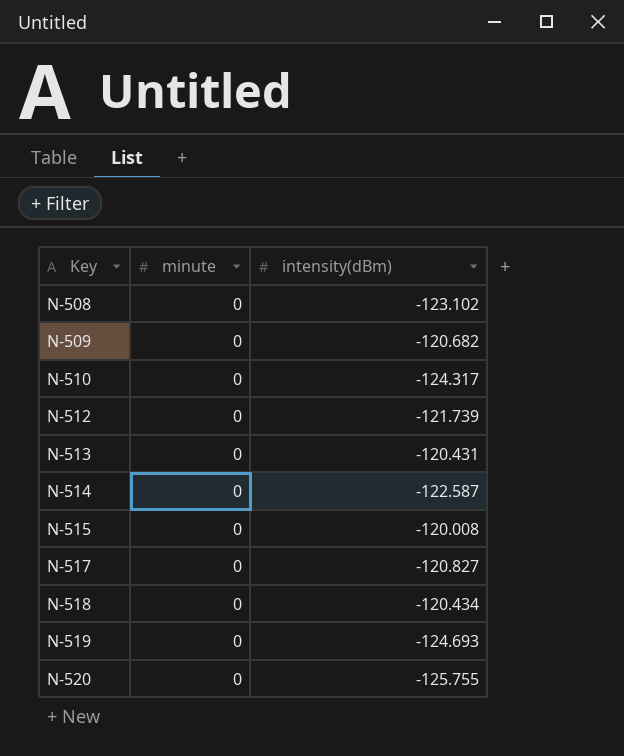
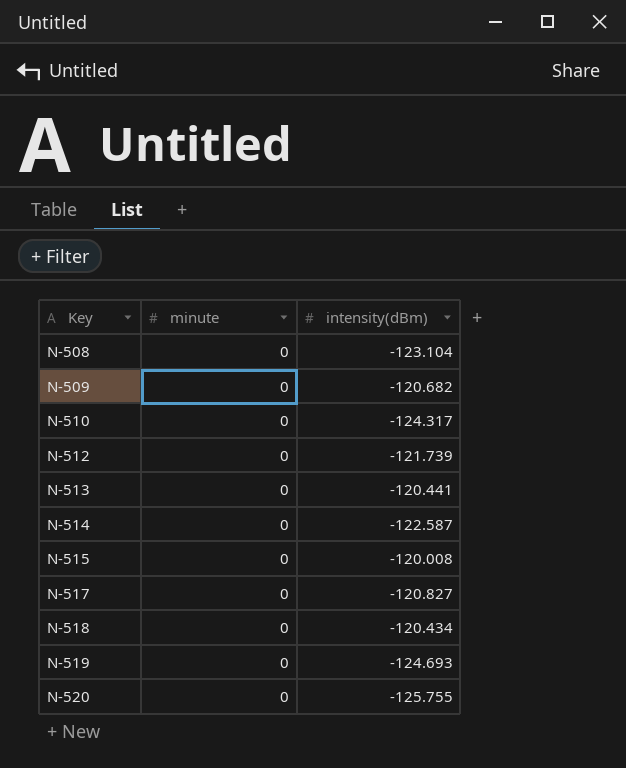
N-508 | intensity(dBm): -123.102 -> -123.104
N-513 | intensity(dBm): -120.431 -> -120.441

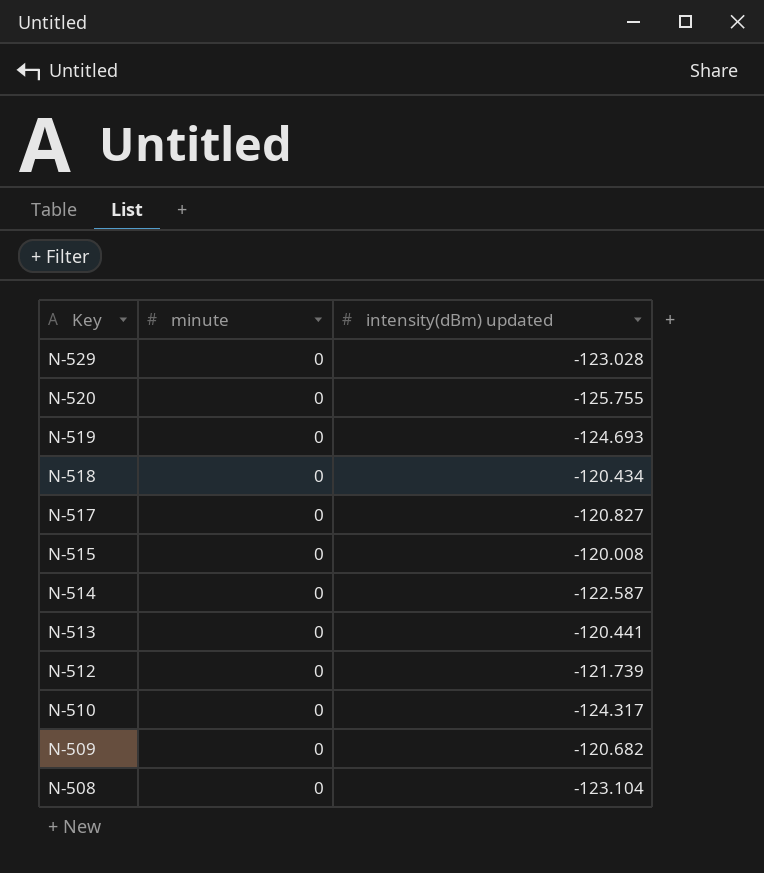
row order: Key ascending -> Key descending
column name: intensity(dBm) -> intensity(dBm) updated
row N-529: none -> 0 | -123.028

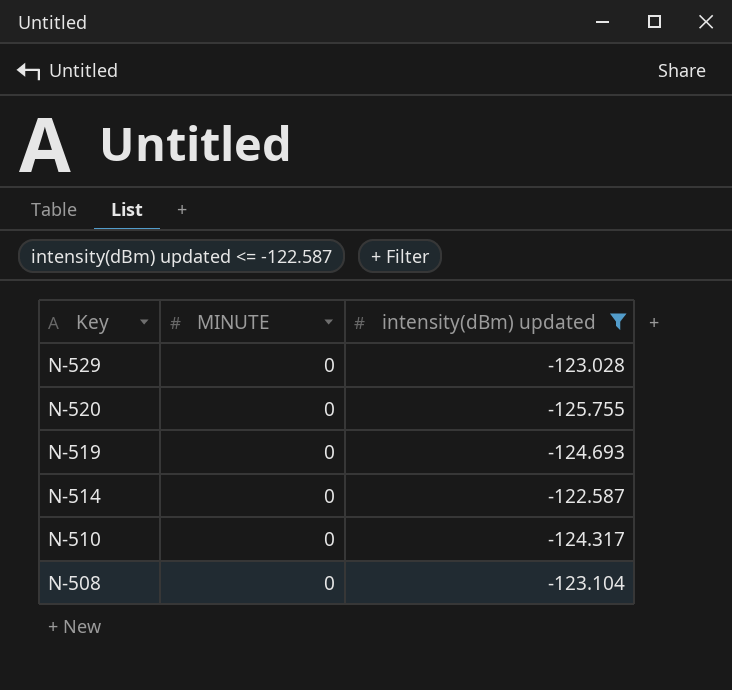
filter: none -> intensity(dBm) updated <= -122.587
column name: minute -> MINUTE

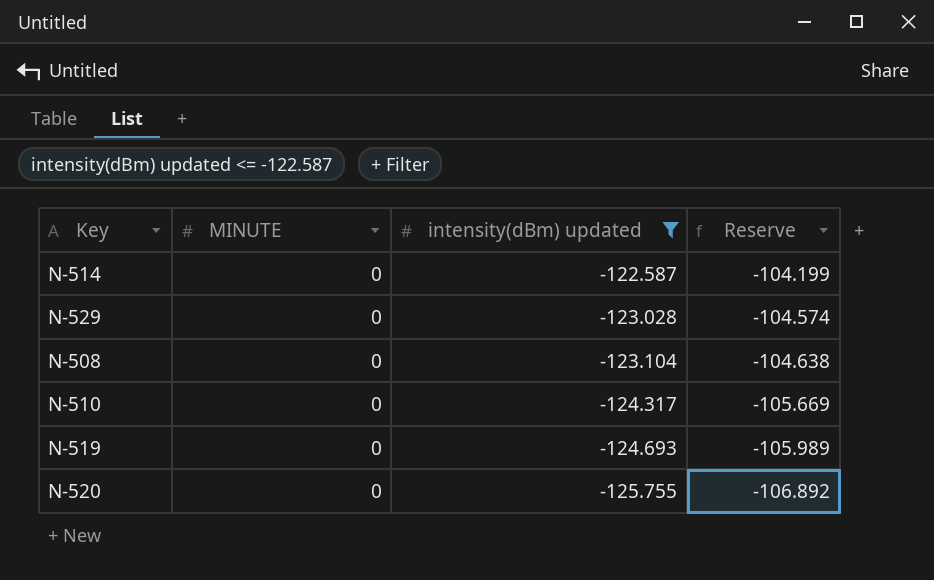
row order: Key descending -> intensity(dBm) updated descending
column Reserve | formula: none -> [intensity(dBm) updated] * 0.85

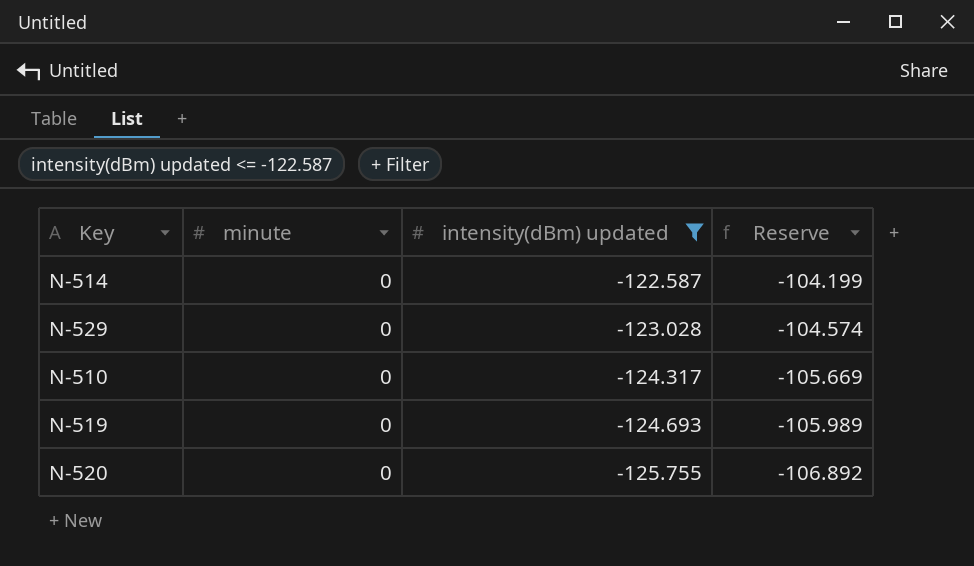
column name: MINUTE -> minute
row N-508: 0 | -123.104 | -104.638 -> none

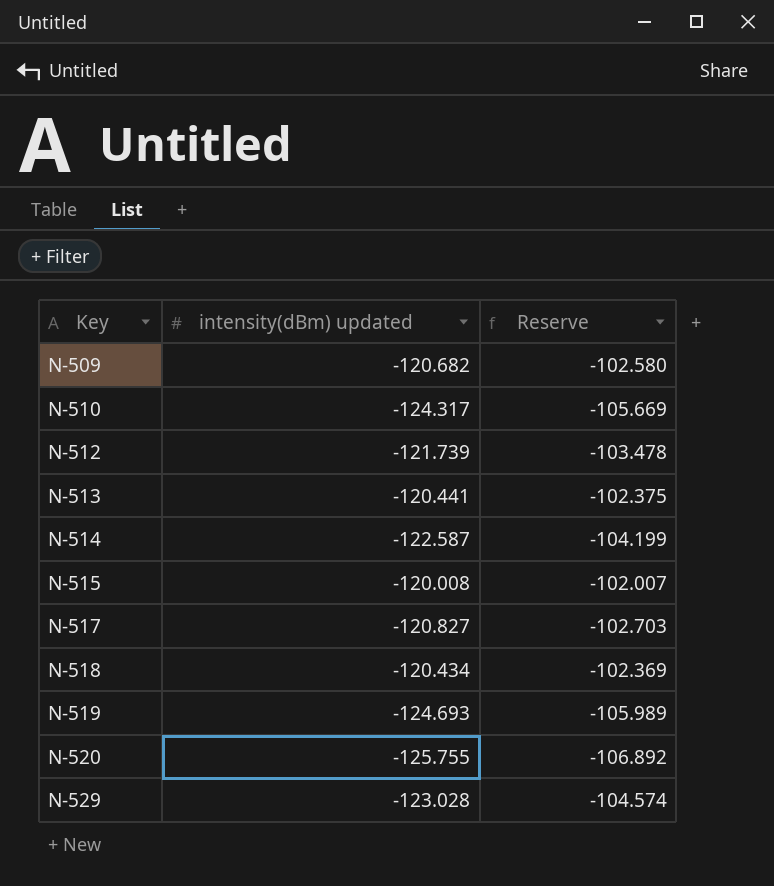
filter: intensity(dBm) updated <= -122.587 -> none
row order: intensity(dBm) updated descending -> Key ascending
column minute | position: 2 -> none

